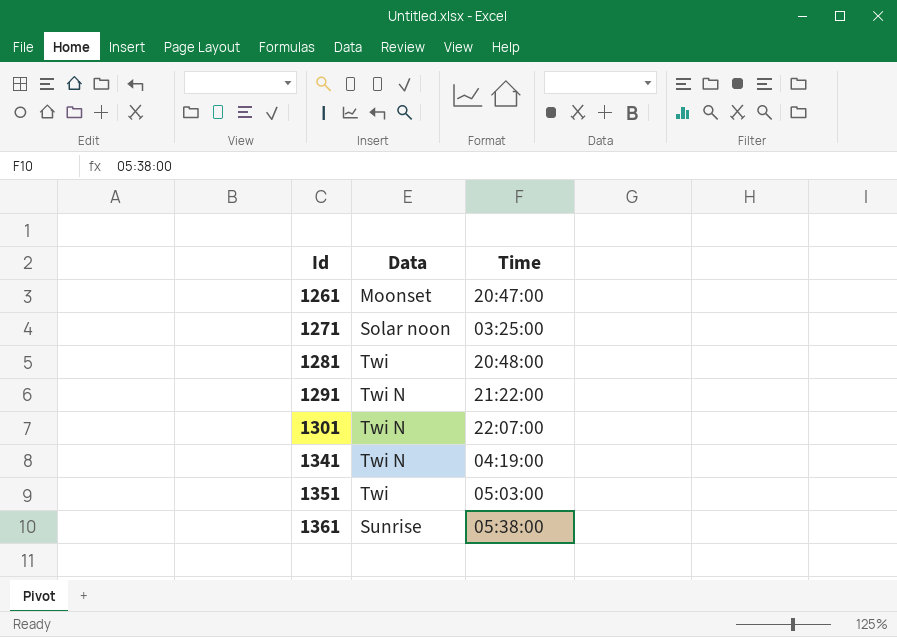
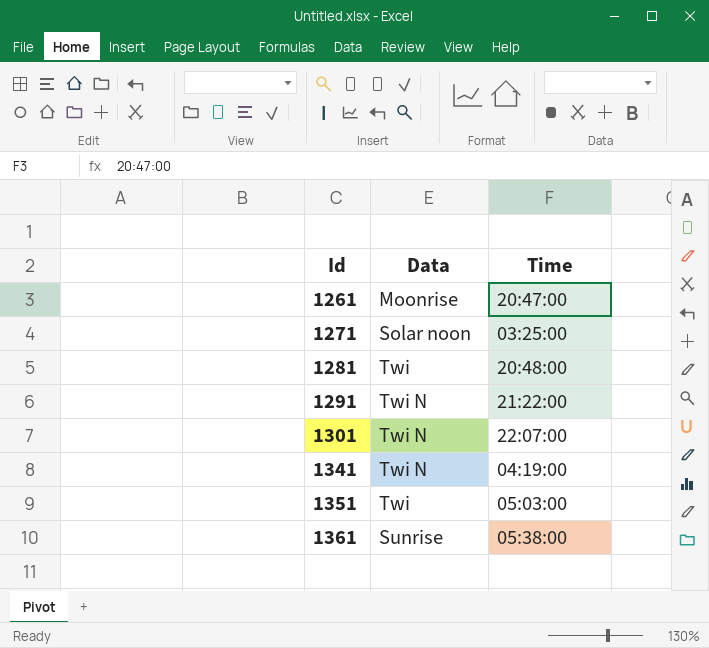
1261 | Data: Moonset -> Moonrise

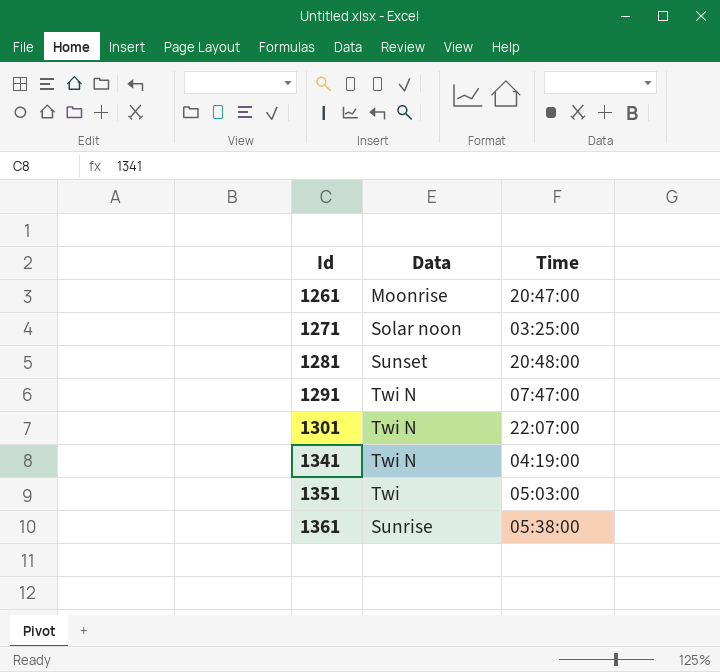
1281 | Data: Twi -> Sunset
1291 | Time: 21:22:00 -> 07:47:00

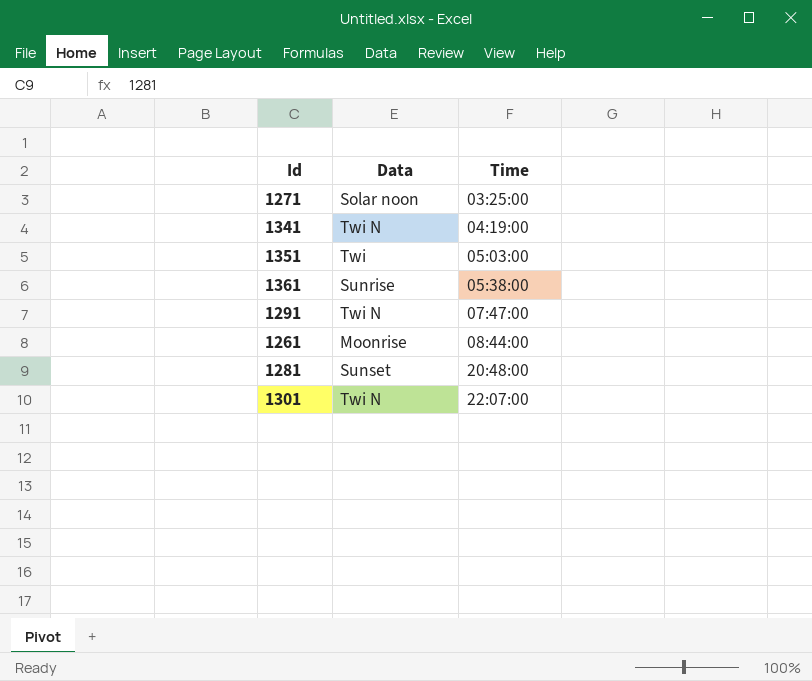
row order: Id ascending -> Time ascending
1261 | Time: 20:47:00 -> 08:44:00

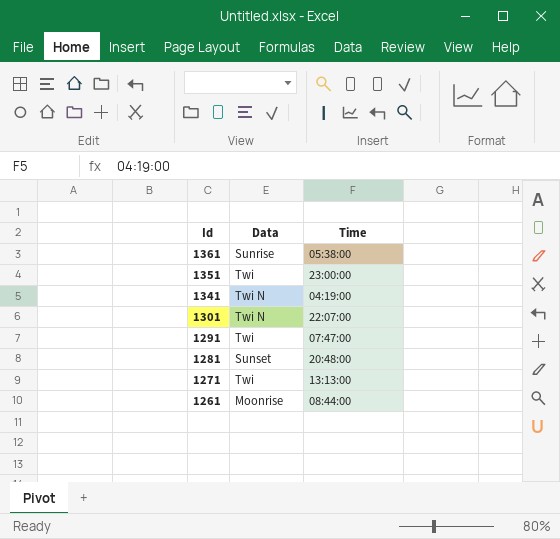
row order: Time ascending -> Id descending
1351 | Time: 05:03:00 -> 23:00:00
1291 | Data: Twi N -> Twi
1271 | Data: Solar noon -> Twi
1271 | Time: 03:25:00 -> 13:13:00

